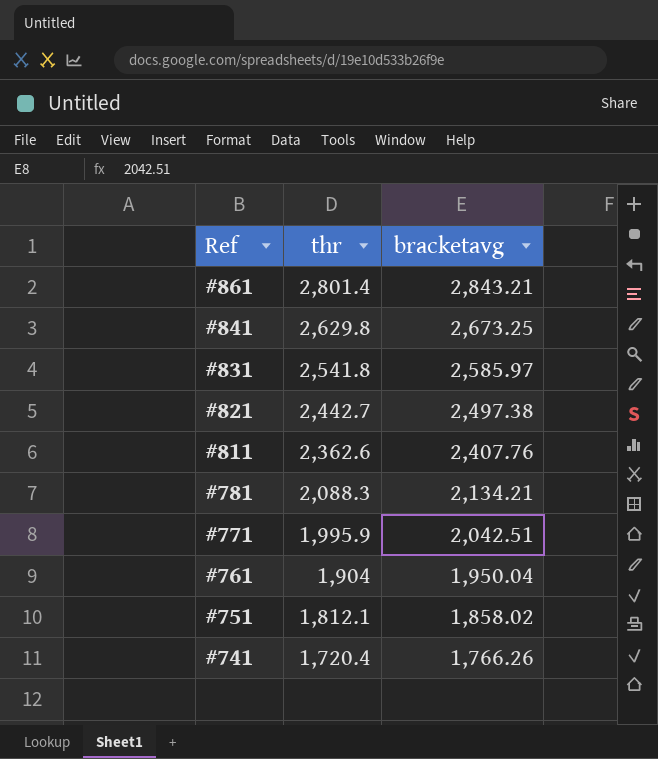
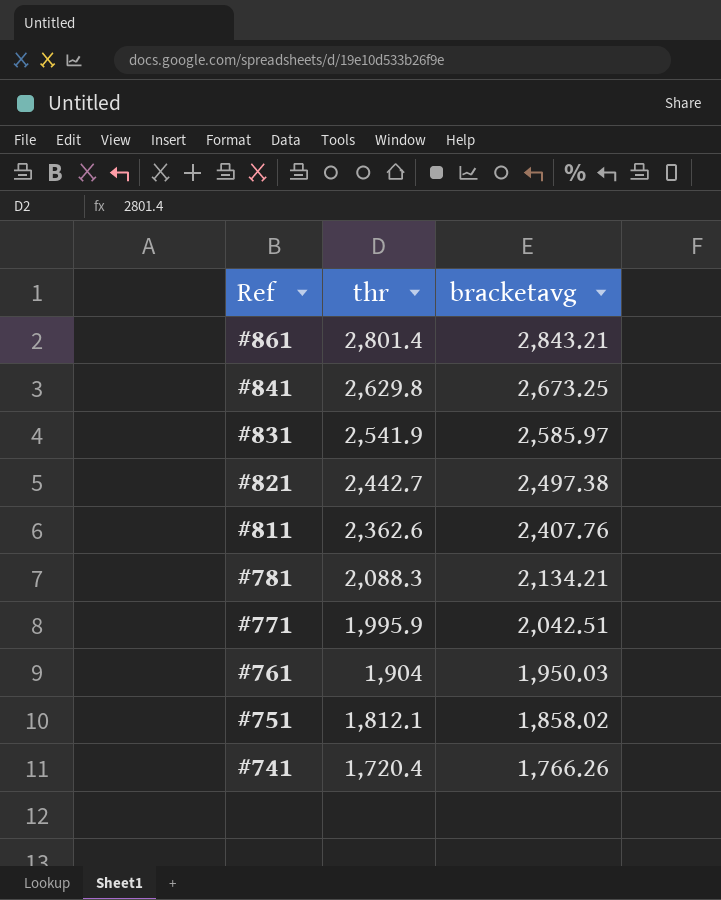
#831 | thr: 2,541.8 -> 2,541.9
#761 | bracketavg: 1,950.04 -> 1,950.03

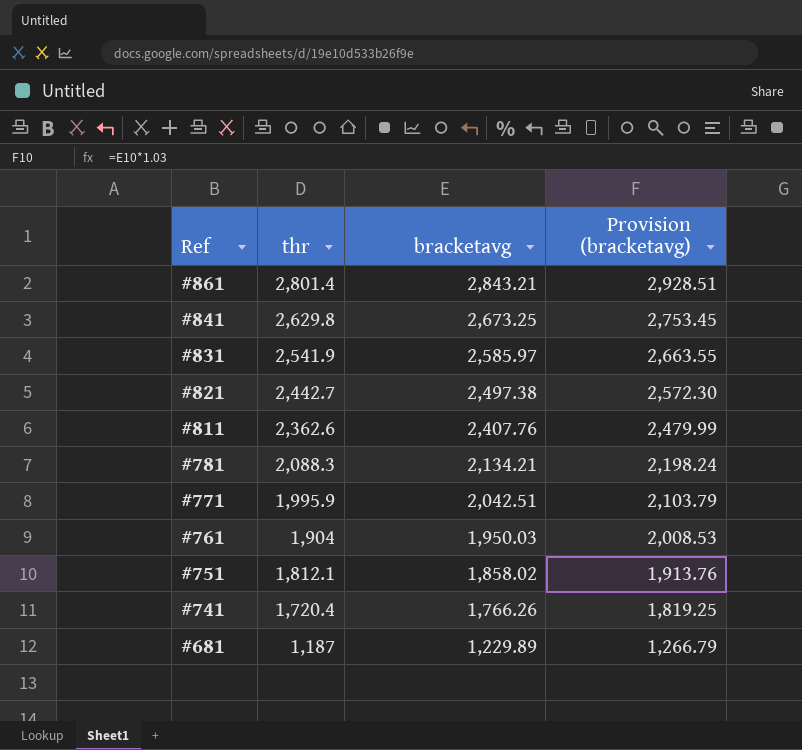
column Provision (bracketavg) | formula: none -> [bracketavg] * 1.03
row #681: none -> 1,187 | 1,229.89 | 1,266.79

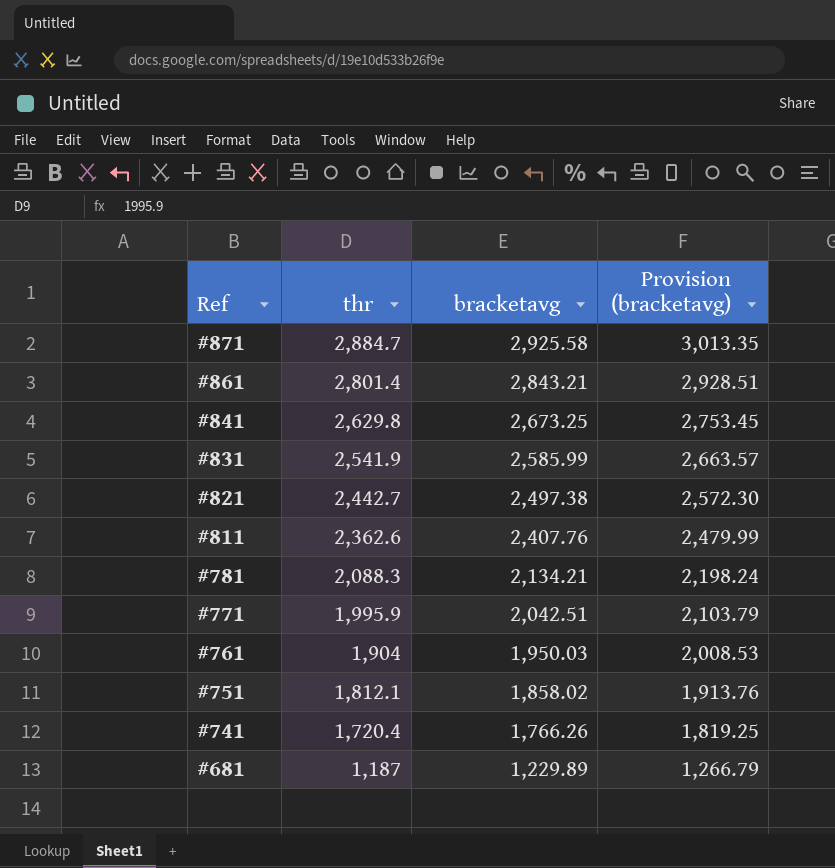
row #871: none -> 2,884.7 | 2,925.58 | 3,013.35
#831 | bracketavg: 2,585.97 -> 2,585.99
#831 | Provision (bracketavg): 2,663.55 -> 2,663.57

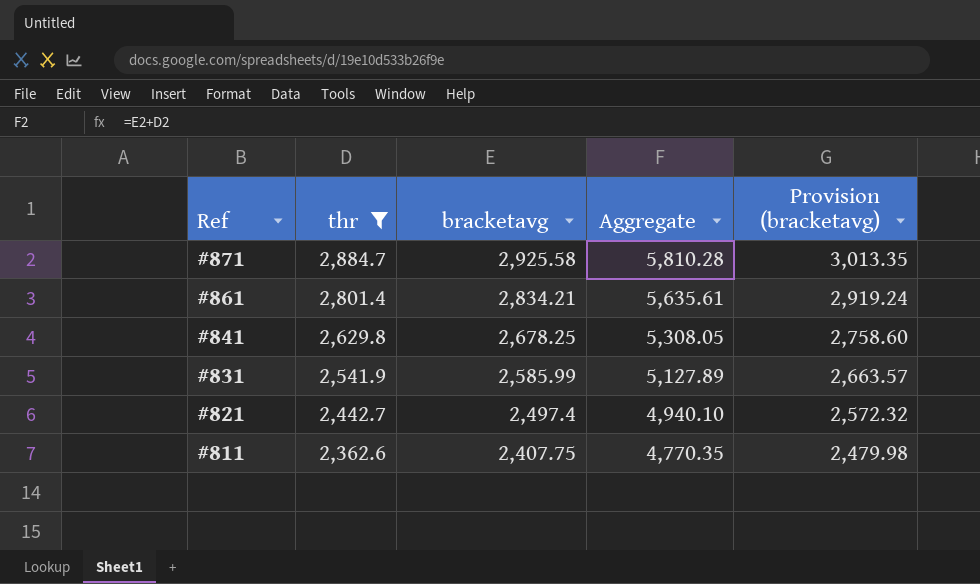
filter: none -> thr >= 2,362.6
column Aggregate | formula: none -> [thr] + [bracketavg]
#861 | bracketavg: 2,843.21 -> 2,834.21
#861 | Provision (bracketavg): 2,928.51 -> 2,919.24
#841 | bracketavg: 2,673.25 -> 2,678.25
#841 | Provision (bracketavg): 2,753.45 -> 2,758.60
#821 | bracketavg: 2,497.38 -> 2,497.4
#821 | Provision (bracketavg): 2,572.30 -> 2,572.32
#811 | bracketavg: 2,407.76 -> 2,407.75
#811 | Provision (bracketavg): 2,479.99 -> 2,479.98

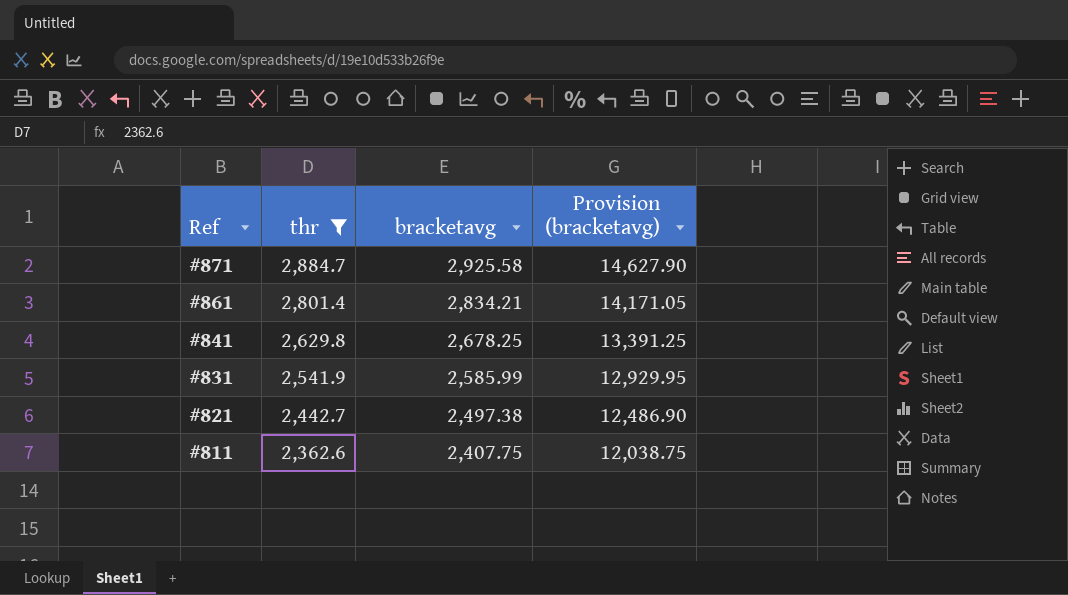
column Aggregate | formula: [thr] + [bracketavg] -> none
column Provision (bracketavg) | formula: [bracketavg] * 1.03 -> [bracketavg] * 5
#821 | bracketavg: 2,497.4 -> 2,497.38

